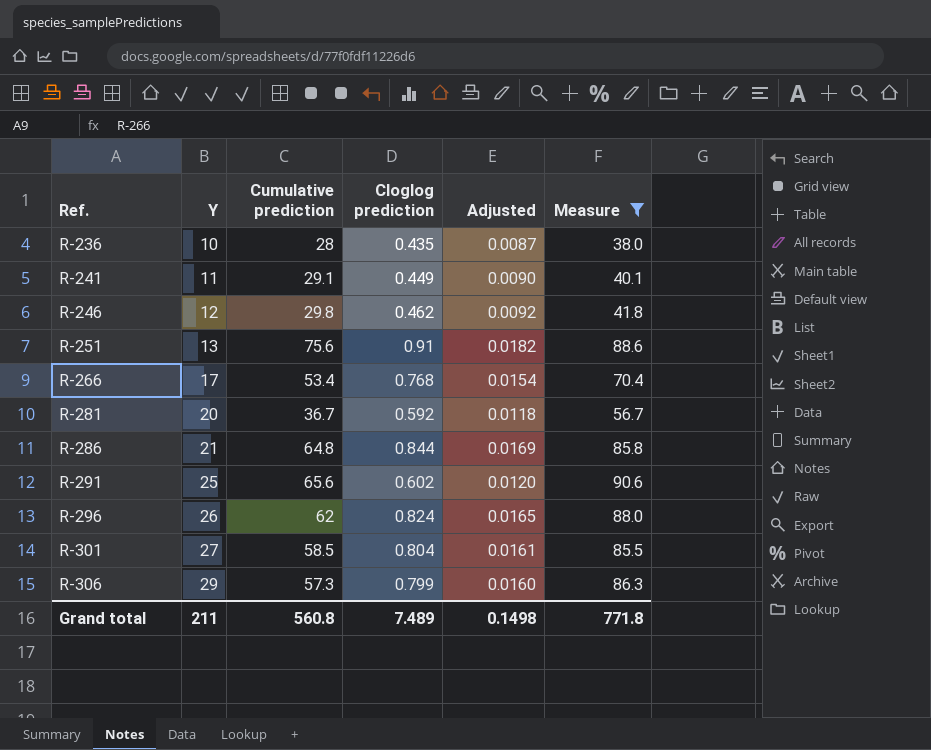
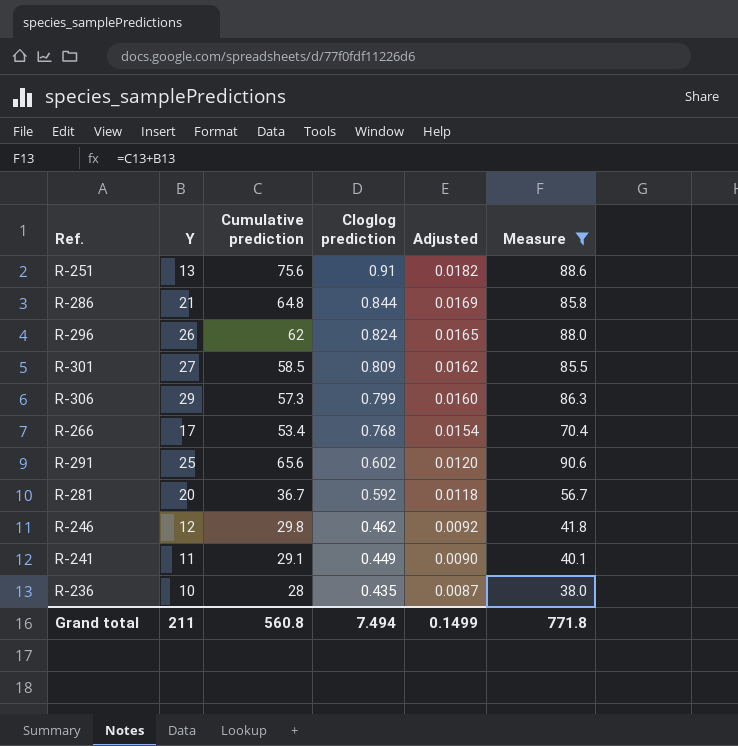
row order: Ref. ascending -> Cloglog prediction descending
R-301 | Cloglog prediction: 0.804 -> 0.809
R-301 | Adjusted: 0.0161 -> 0.0162
Grand total | Cloglog prediction: 7.489 -> 7.494
Grand total | Adjusted: 0.1498 -> 0.1499

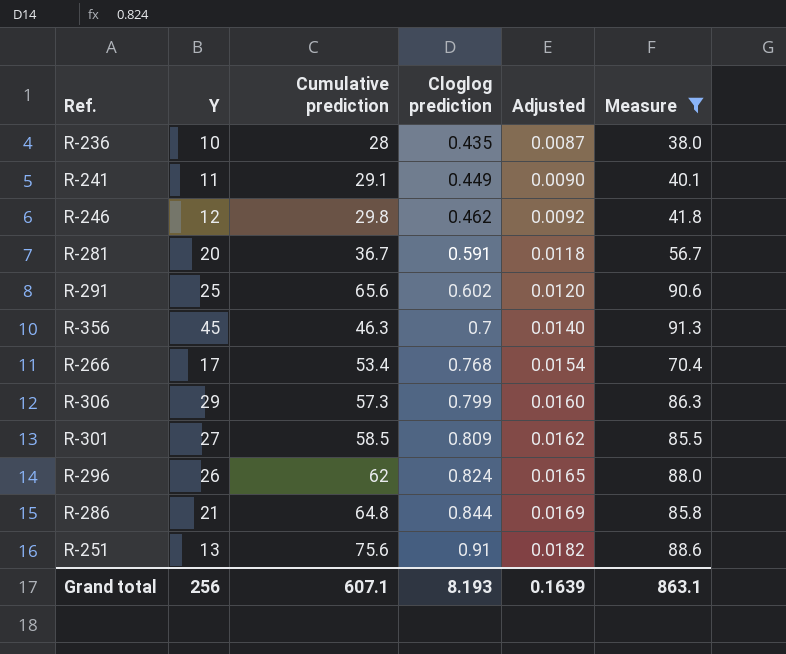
row order: Cloglog prediction descending -> Cloglog prediction ascending
R-281 | Cloglog prediction: 0.592 -> 0.591
row R-356: none -> 45 | 46.3 | 0.7 | 0.0140 | 91.3
Grand total | Y: 211 -> 256
Grand total | Cumulative prediction: 560.8 -> 607.1
Grand total | Cloglog prediction: 7.494 -> 8.193
Grand total | Adjusted: 0.1499 -> 0.1639
Grand total | Measure: 771.8 -> 863.1

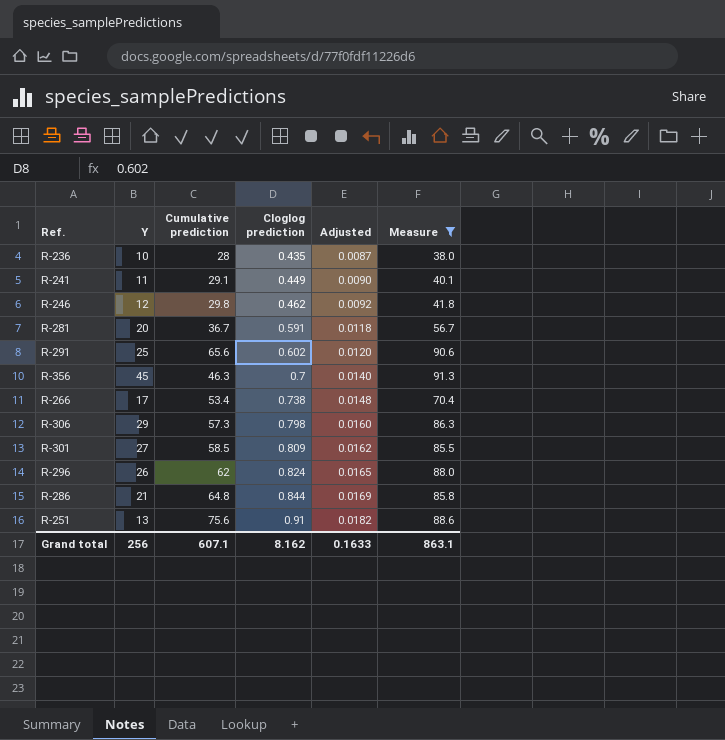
R-266 | Cloglog prediction: 0.768 -> 0.738
R-266 | Adjusted: 0.0154 -> 0.0148
R-306 | Cloglog prediction: 0.799 -> 0.798
Grand total | Cloglog prediction: 8.193 -> 8.162
Grand total | Adjusted: 0.1639 -> 0.1633

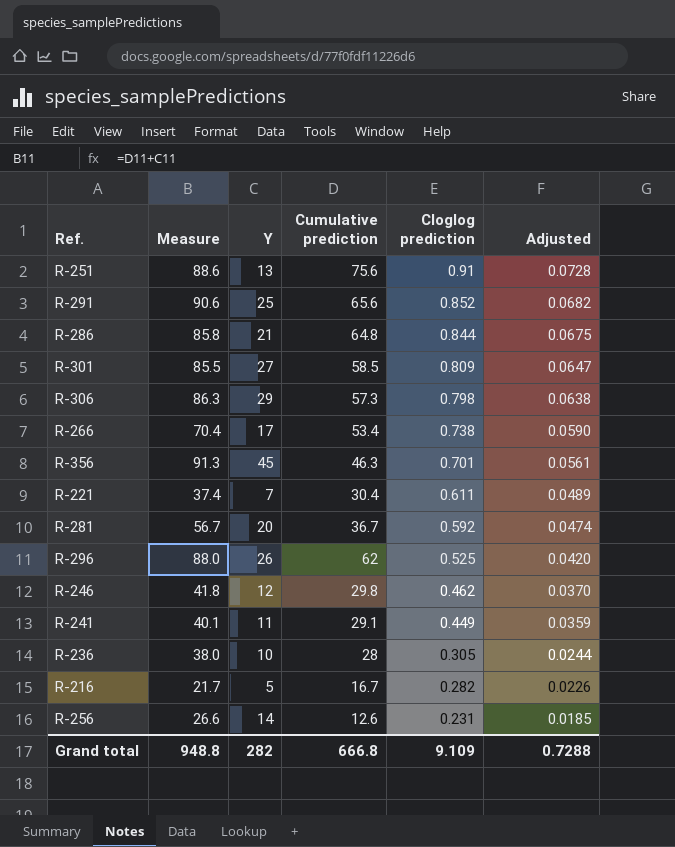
filter: Measure >= 38.0 -> none
row order: Cloglog prediction ascending -> Cloglog prediction descending
column Measure | position: 6 -> 2
column Adjusted | formula: [Cloglog prediction] * 0.02 -> [Cloglog prediction] * 0.08
R-291 | Cloglog prediction: 0.602 -> 0.852
R-356 | Cloglog prediction: 0.7 -> 0.701
R-281 | Cloglog prediction: 0.591 -> 0.592
R-296 | Cloglog prediction: 0.824 -> 0.525
R-236 | Cloglog prediction: 0.435 -> 0.305
Grand total | Measure: 863.1 -> 948.8
Grand total | Y: 256 -> 282
Grand total | Cumulative prediction: 607.1 -> 666.8
Grand total | Cloglog prediction: 8.162 -> 9.109
Grand total | Adjusted: 0.1633 -> 0.7288

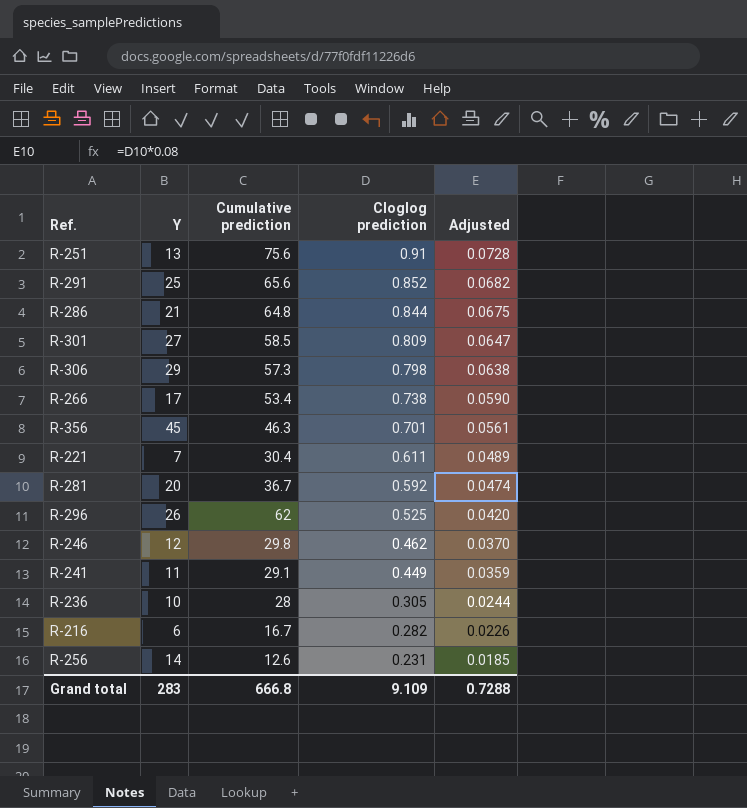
column Measure | formula: [Y] + [Cumulative prediction] -> none
R-216 | Y: 5 -> 6
Grand total | Y: 282 -> 283

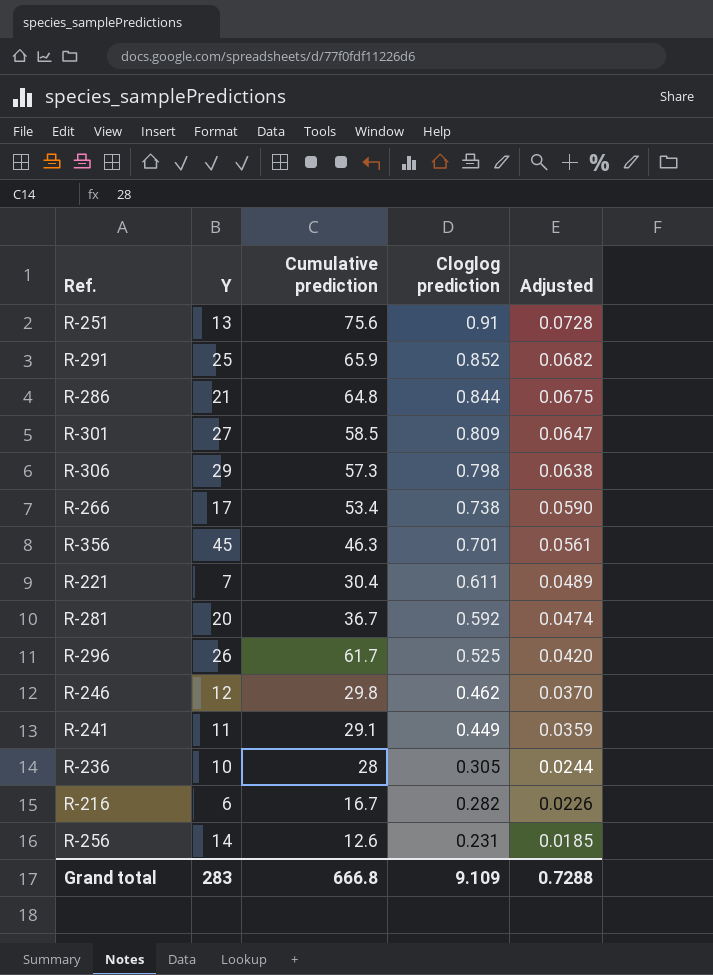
R-291 | Cumulative prediction: 65.6 -> 65.9
R-296 | Cumulative prediction: 62 -> 61.7

